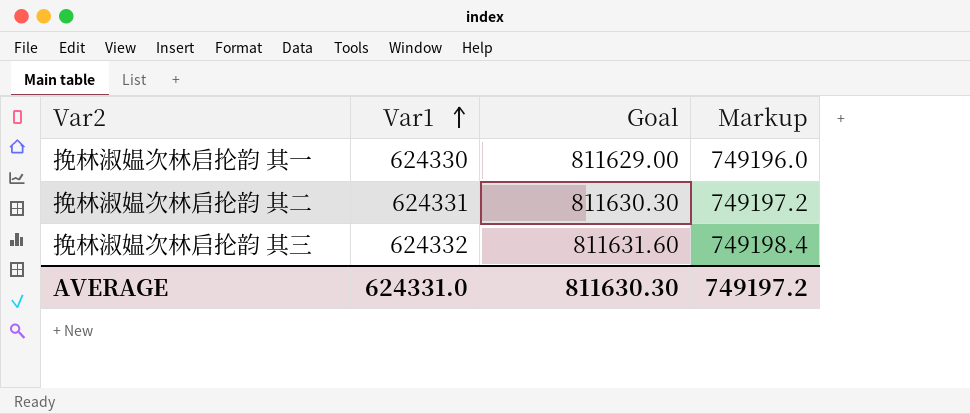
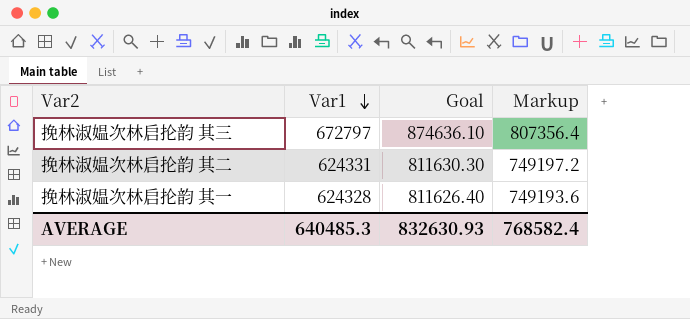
row order: Var1 ascending -> Var1 descending
挽林淑媪次林启抡韵 其三 | Var1: 624332 -> 672797
挽林淑媪次林启抡韵 其三 | Goal: 811631.60 -> 874636.10
挽林淑媪次林启抡韵 其三 | Markup: 749198.4 -> 807356.4
挽林淑媪次林启抡韵 其一 | Var1: 624330 -> 624328
挽林淑媪次林启抡韵 其一 | Goal: 811629.00 -> 811626.40
挽林淑媪次林启抡韵 其一 | Markup: 749196.0 -> 749193.6
AVERAGE | Var1: 624331.0 -> 640485.3
AVERAGE | Goal: 811630.30 -> 832630.93
AVERAGE | Markup: 749197.2 -> 768582.4

